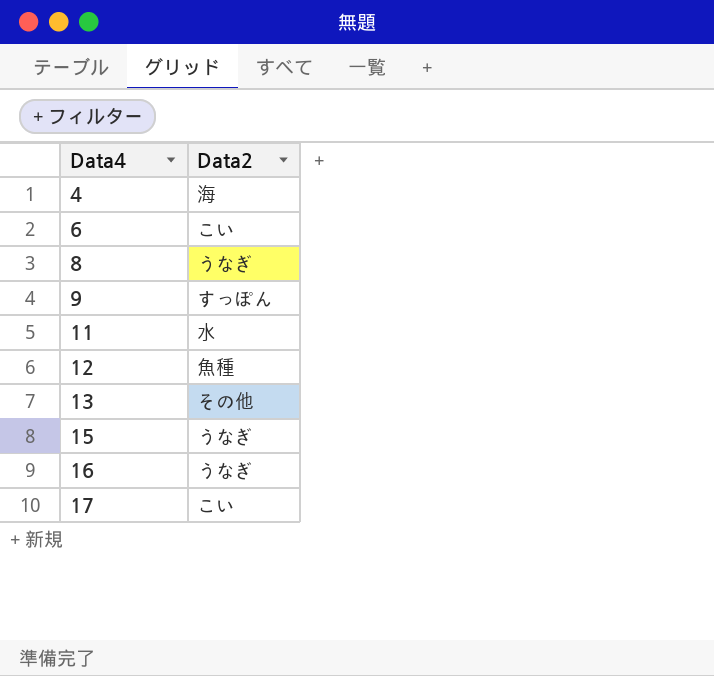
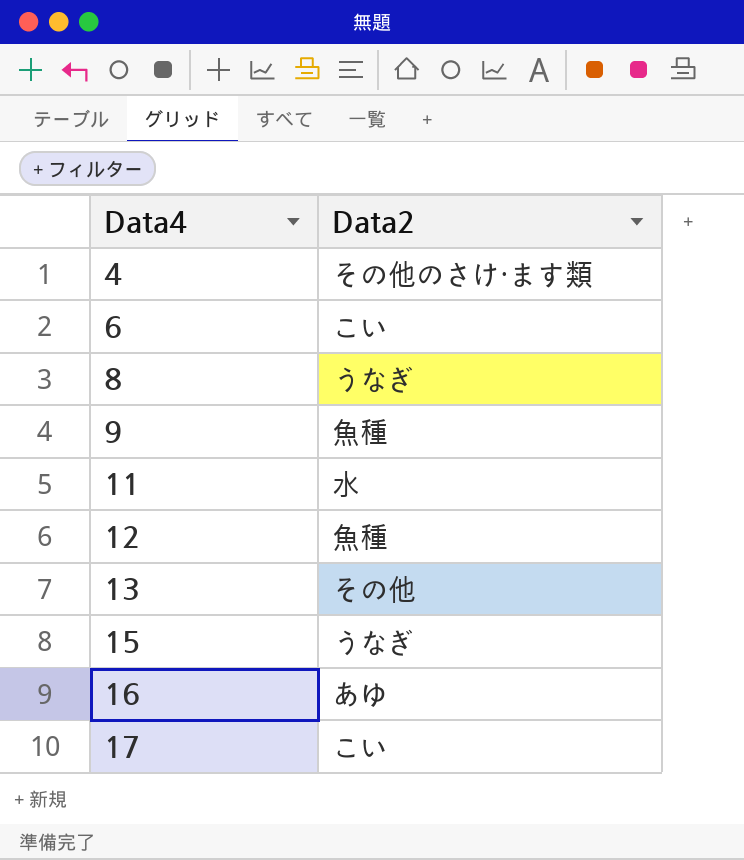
4 | Data2: 海 -> その他のさけ・ます類
9 | Data2: すっぽん -> 魚種
16 | Data2: うなぎ -> あゆ

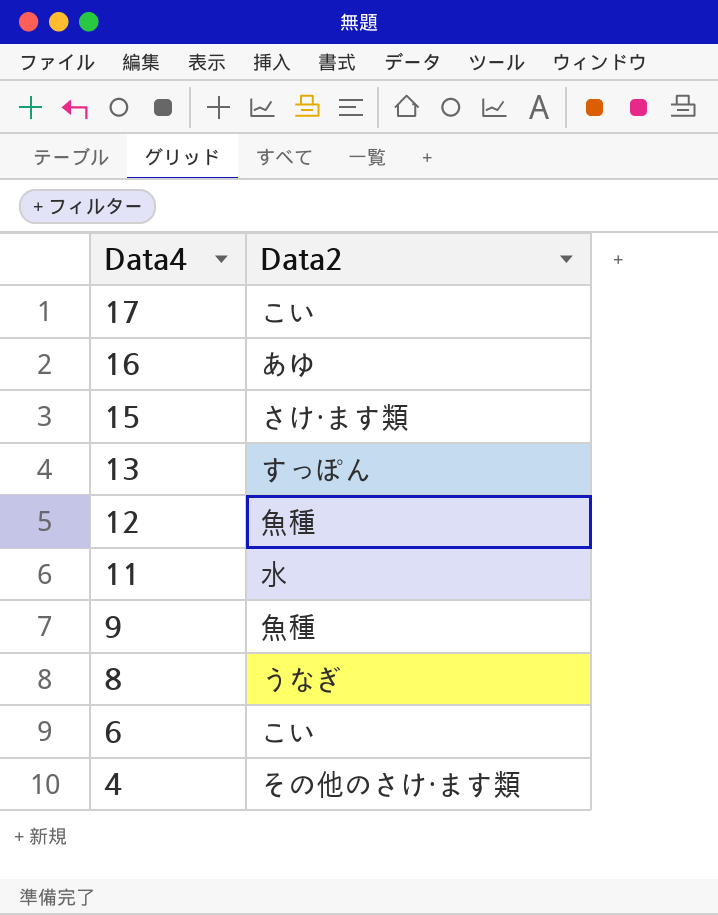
row order: Data4 ascending -> Data4 descending
15 | Data2: うなぎ -> さけ・ます類
13 | Data2: その他 -> すっぽん

